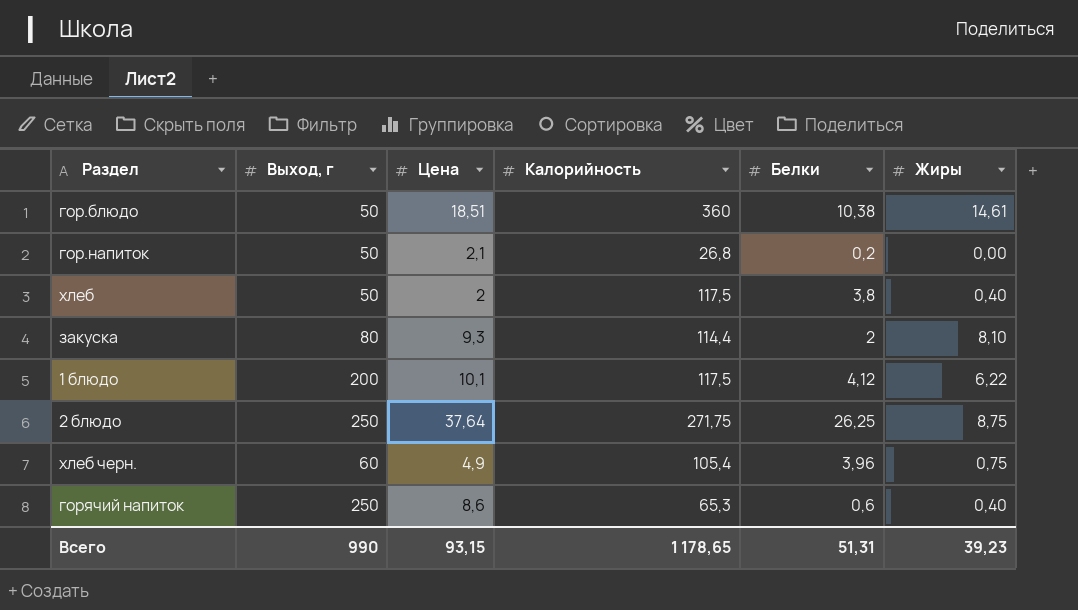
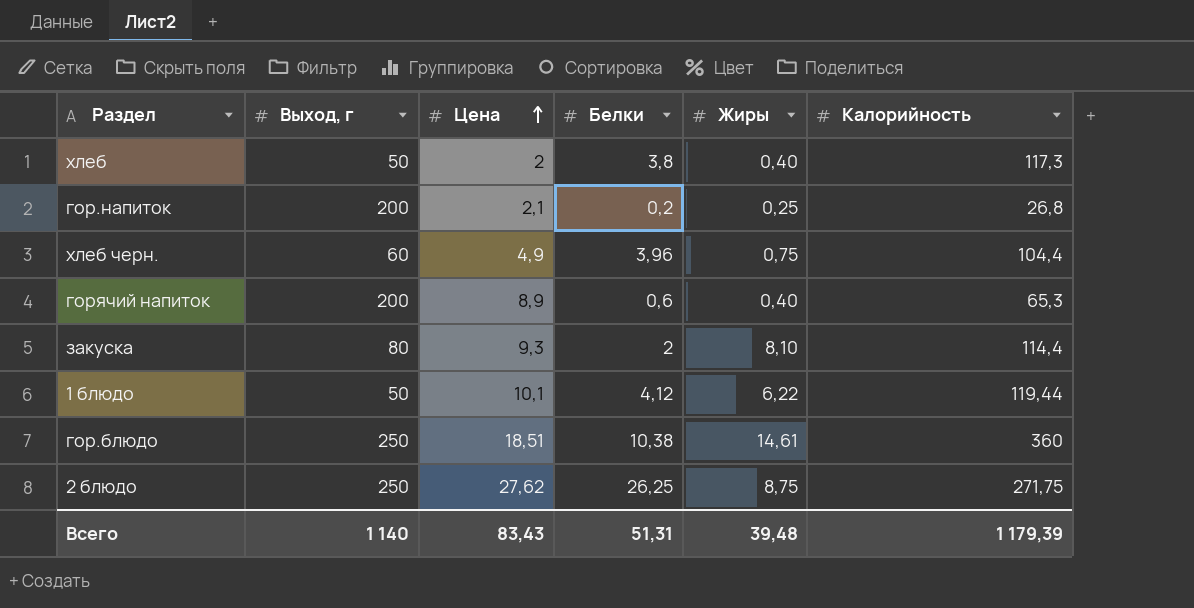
row order: none -> Цена ascending
column Калорийность | position: 4 -> 6
хлеб | Калорийность: 117,5 -> 117,3
гор.напиток | Выход, г: 50 -> 200
гор.напиток | Жиры: 0,00 -> 0,25
хлеб черн. | Калорийность: 105,4 -> 104,4
горячий напиток | Выход, г: 250 -> 200
горячий напиток | Цена: 8,6 -> 8,9
1 блюдо | Выход, г: 200 -> 50
1 блюдо | Калорийность: 117,5 -> 119,44
гор.блюдо | Выход, г: 50 -> 250
2 блюдо | Цена: 37,64 -> 27,62
Всего | Выход, г: 990 -> 1 140
Всего | Цена: 93,15 -> 83,43
Всего | Жиры: 39,23 -> 39,48
Всего | Калорийность: 1 178,65 -> 1 179,39

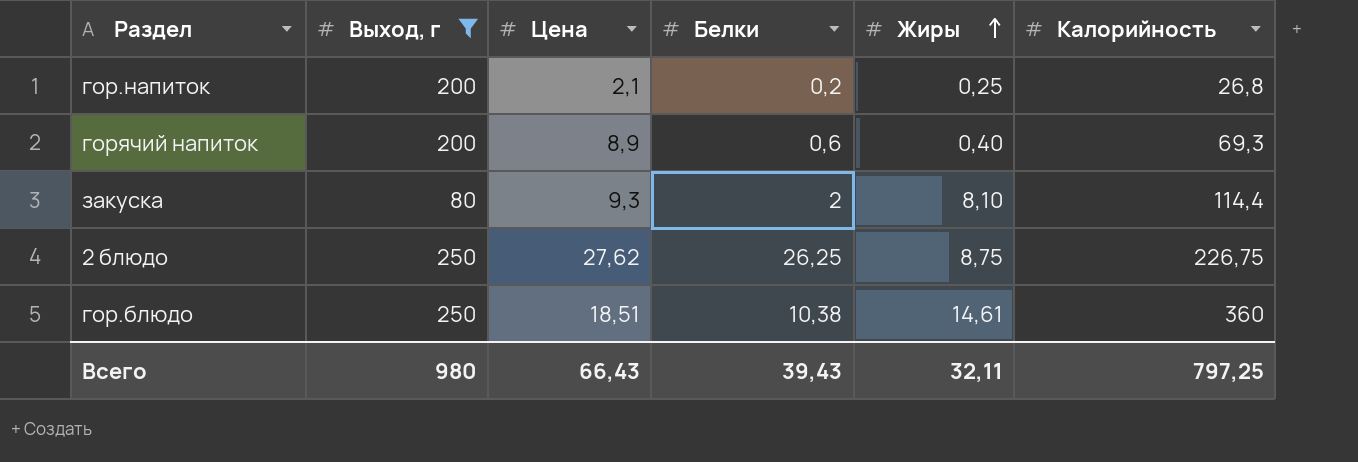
filter: none -> Выход, г >= 80
row order: Цена ascending -> Жиры ascending
горячий напиток | Калорийность: 65,3 -> 69,3
2 блюдо | Калорийность: 271,75 -> 226,75
Всего | Выход, г: 1 140 -> 980
Всего | Цена: 83,43 -> 66,43
Всего | Белки: 51,31 -> 39,43
Всего | Жиры: 39,48 -> 32,11
Всего | Калорийность: 1 179,39 -> 797,25

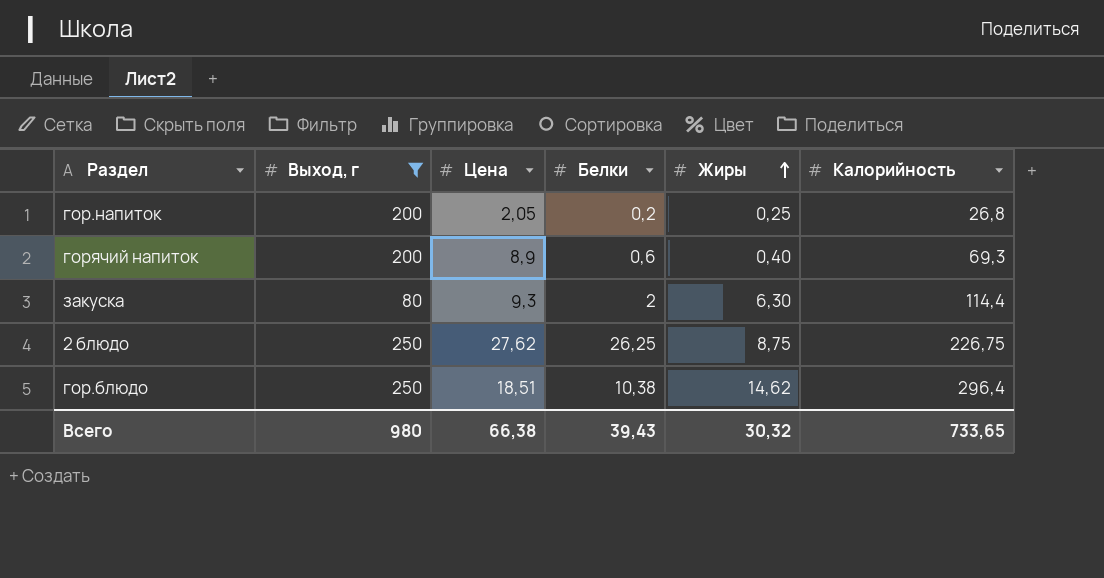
гор.напиток | Цена: 2,1 -> 2,05
закуска | Жиры: 8,10 -> 6,30
гор.блюдо | Жиры: 14,61 -> 14,62
гор.блюдо | Калорийность: 360 -> 296,4
Всего | Цена: 66,43 -> 66,38
Всего | Жиры: 32,11 -> 30,32
Всего | Калорийность: 797,25 -> 733,65

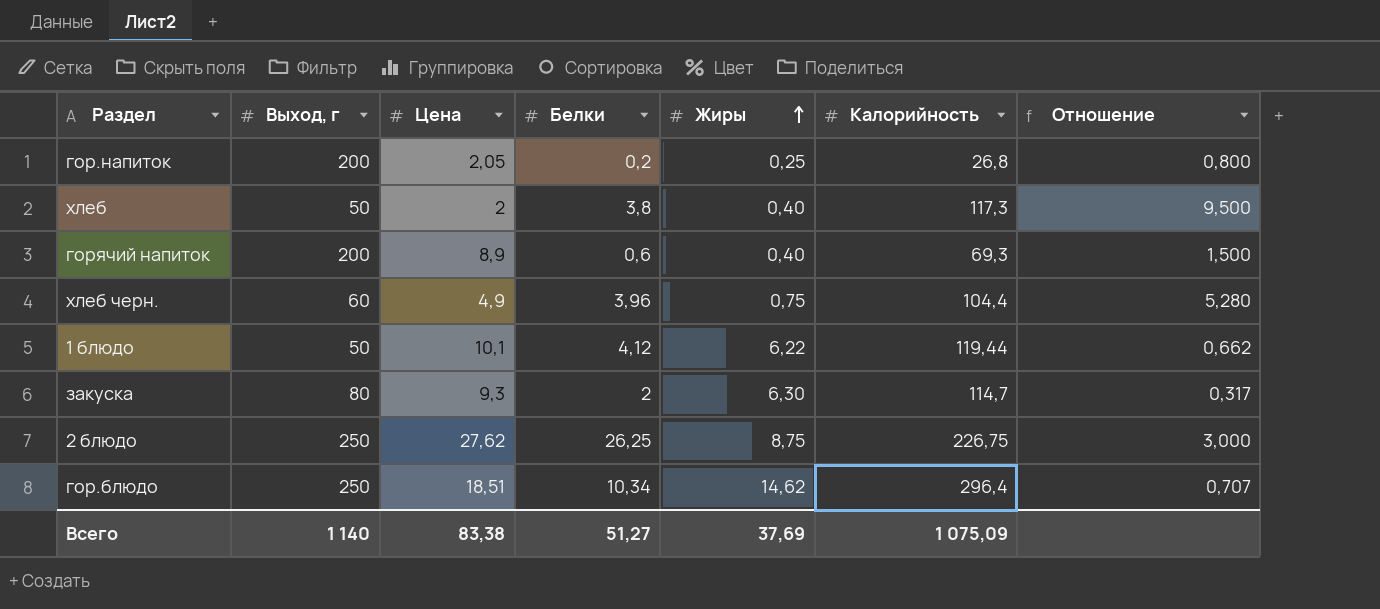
filter: Выход, г >= 80 -> none
column Отношение | formula: none -> [Белки] / [Жиры]
закуска | Калорийность: 114,4 -> 114,7
гор.блюдо | Белки: 10,38 -> 10,34
Всего | Выход, г: 980 -> 1 140
Всего | Цена: 66,38 -> 83,38
Всего | Белки: 39,43 -> 51,27
Всего | Жиры: 30,32 -> 37,69
Всего | Калорийность: 733,65 -> 1 075,09

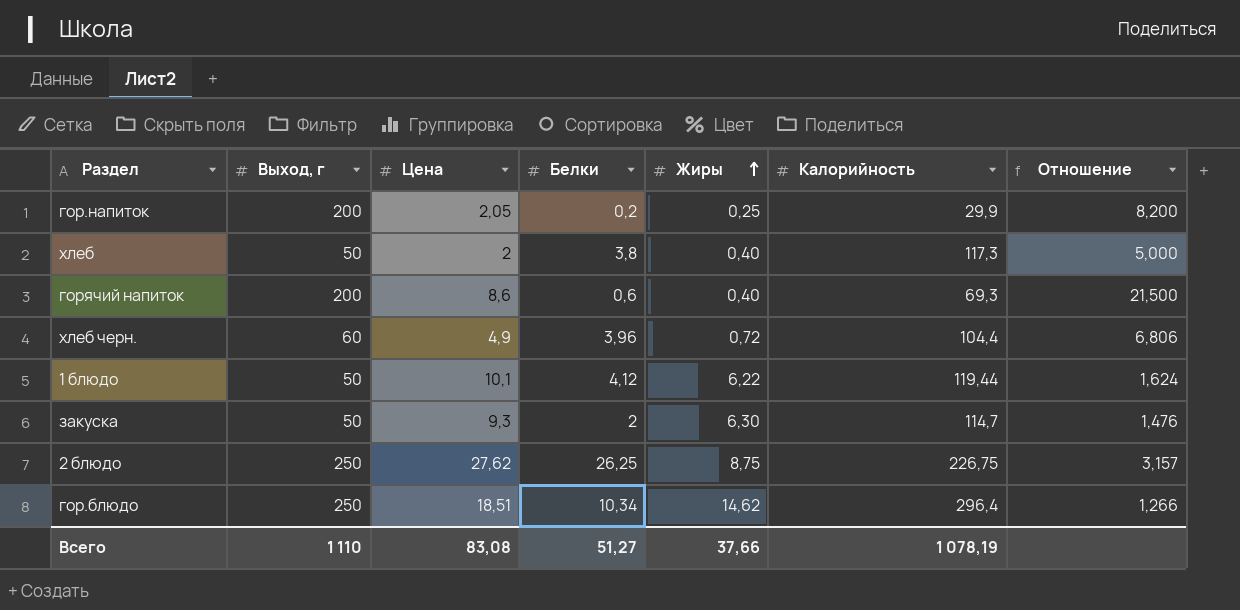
column Отношение | formula: [Белки] / [Жиры] -> [Цена] / [Жиры]
гор.напиток | Калорийность: 26,8 -> 29,9
горячий напиток | Цена: 8,9 -> 8,6
хлеб черн. | Жиры: 0,75 -> 0,72
закуска | Выход, г: 80 -> 50
Всего | Выход, г: 1 140 -> 1 110
Всего | Цена: 83,38 -> 83,08
Всего | Жиры: 37,69 -> 37,66
Всего | Калорийность: 1 075,09 -> 1 078,19

